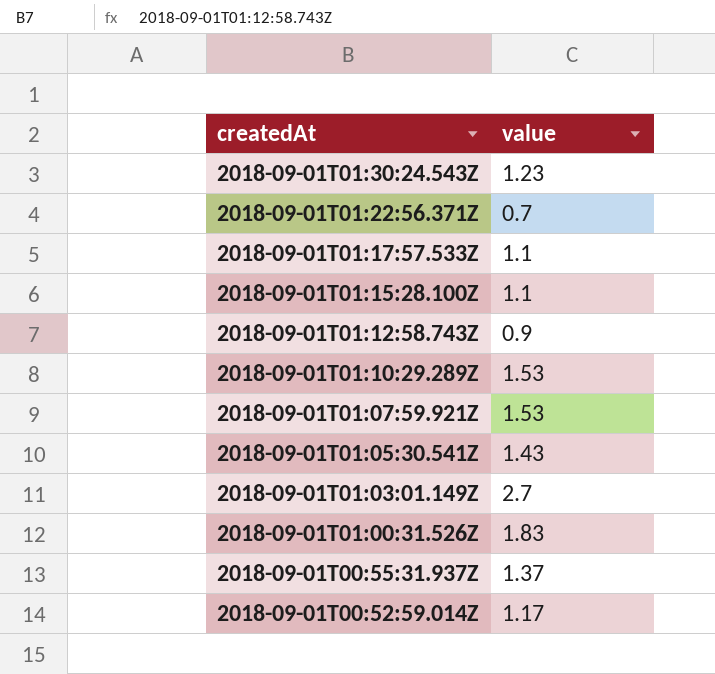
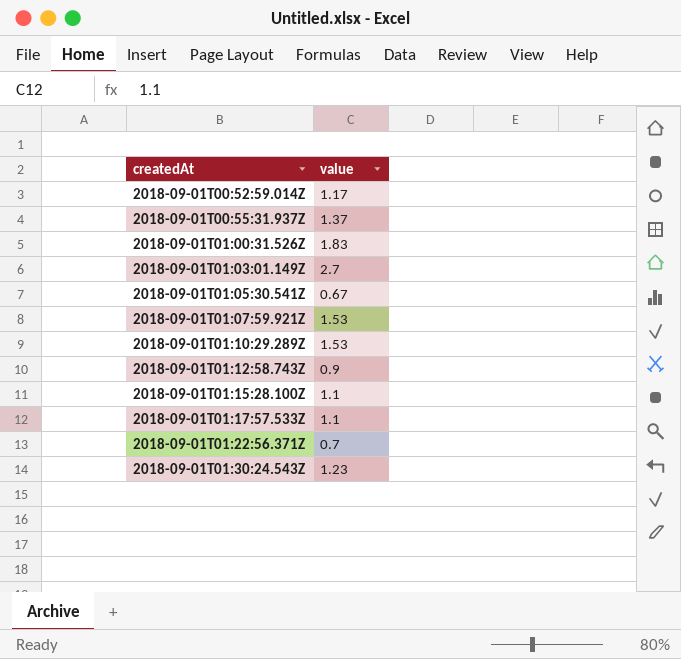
row order: createdAt descending -> createdAt ascending
2018-09-01T01:05:30.541Z | value: 1.43 -> 0.67

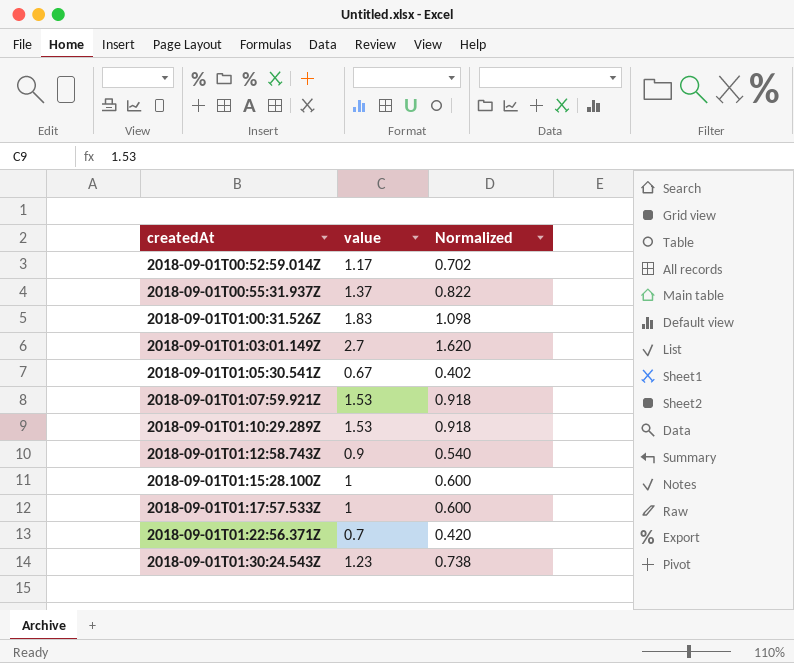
column Normalized | formula: none -> [value] * 0.6
2018-09-01T01:15:28.100Z | value: 1.1 -> 1
2018-09-01T01:17:57.533Z | value: 1.1 -> 1

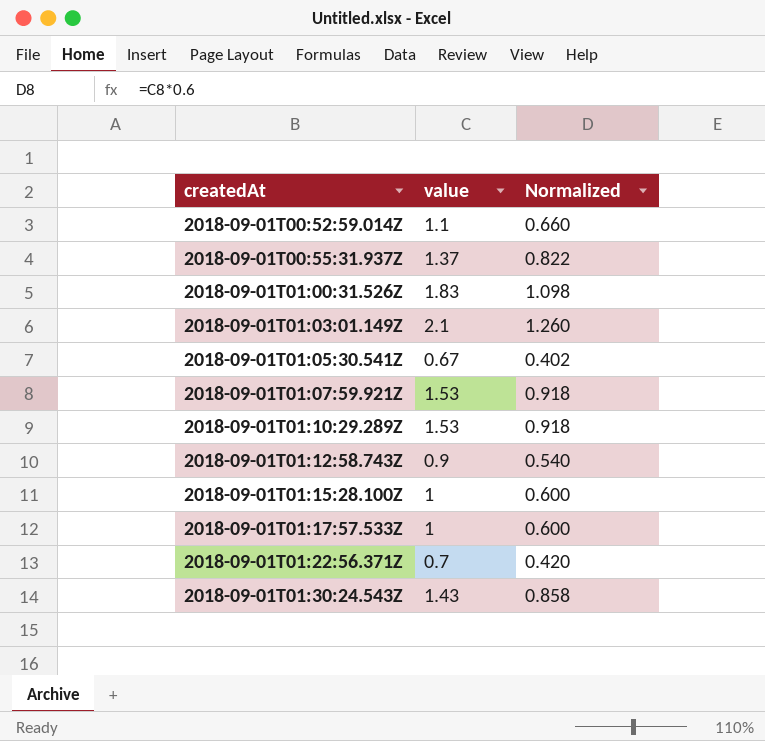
2018-09-01T00:52:59.014Z | value: 1.17 -> 1.1
2018-09-01T00:52:59.014Z | Normalized: 0.702 -> 0.660
2018-09-01T01:03:01.149Z | value: 2.7 -> 2.1
2018-09-01T01:03:01.149Z | Normalized: 1.620 -> 1.260
2018-09-01T01:30:24.543Z | value: 1.23 -> 1.43
2018-09-01T01:30:24.543Z | Normalized: 0.738 -> 0.858

